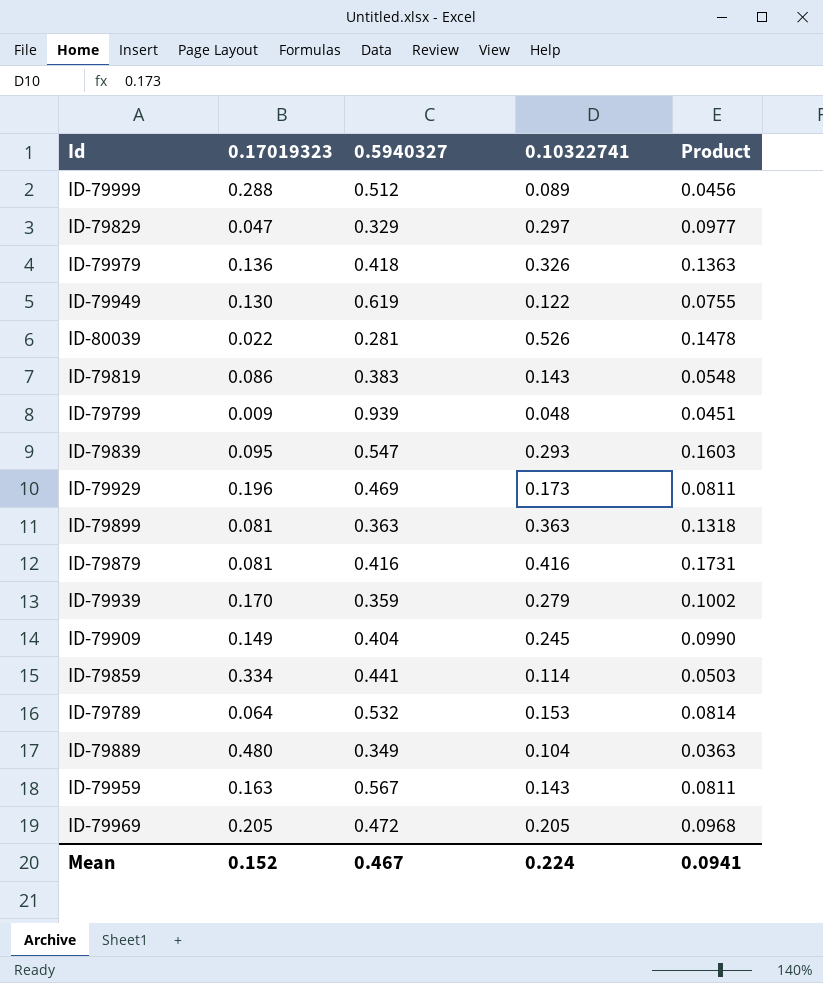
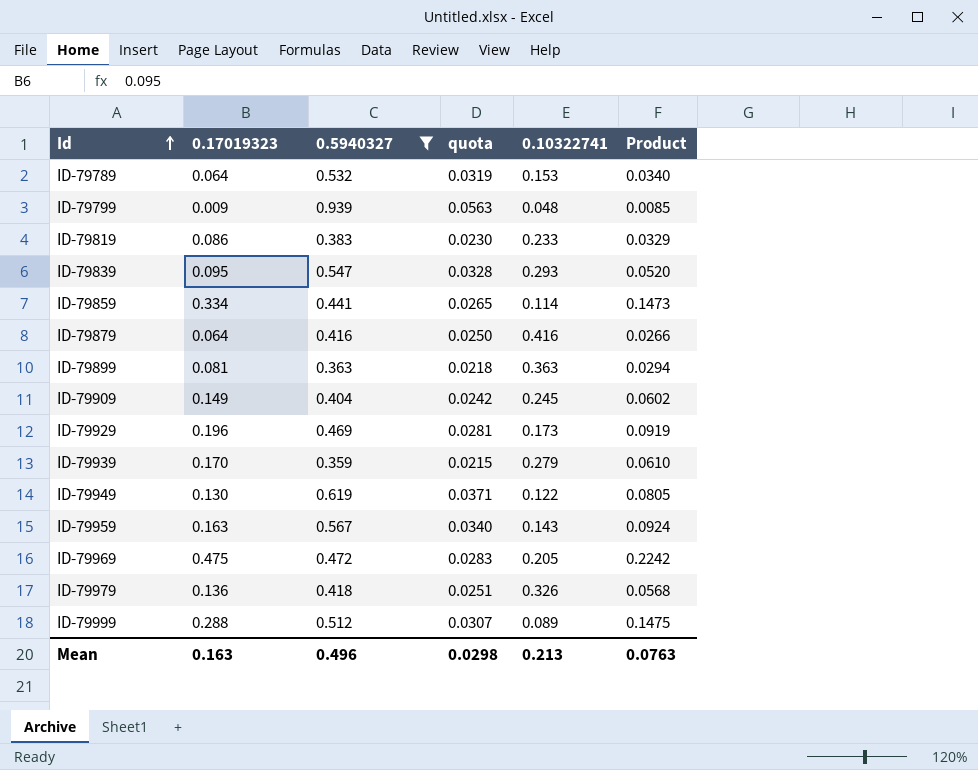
filter: none -> 0.5940327 >= 0.359
row order: none -> Id ascending
column quota | formula: none -> [0.5940327] * 0.06
column Product | formula: [0.5940327] * [0.10322741] -> [0.17019323] * [0.5940327]
ID-79819 | 0.10322741: 0.143 -> 0.233
ID-79879 | 0.17019323: 0.081 -> 0.064
ID-79969 | 0.17019323: 0.205 -> 0.475
Mean | 0.17019323: 0.152 -> 0.163
Mean | 0.5940327: 0.467 -> 0.496
Mean | 0.10322741: 0.224 -> 0.213
Mean | Product: 0.0941 -> 0.0763

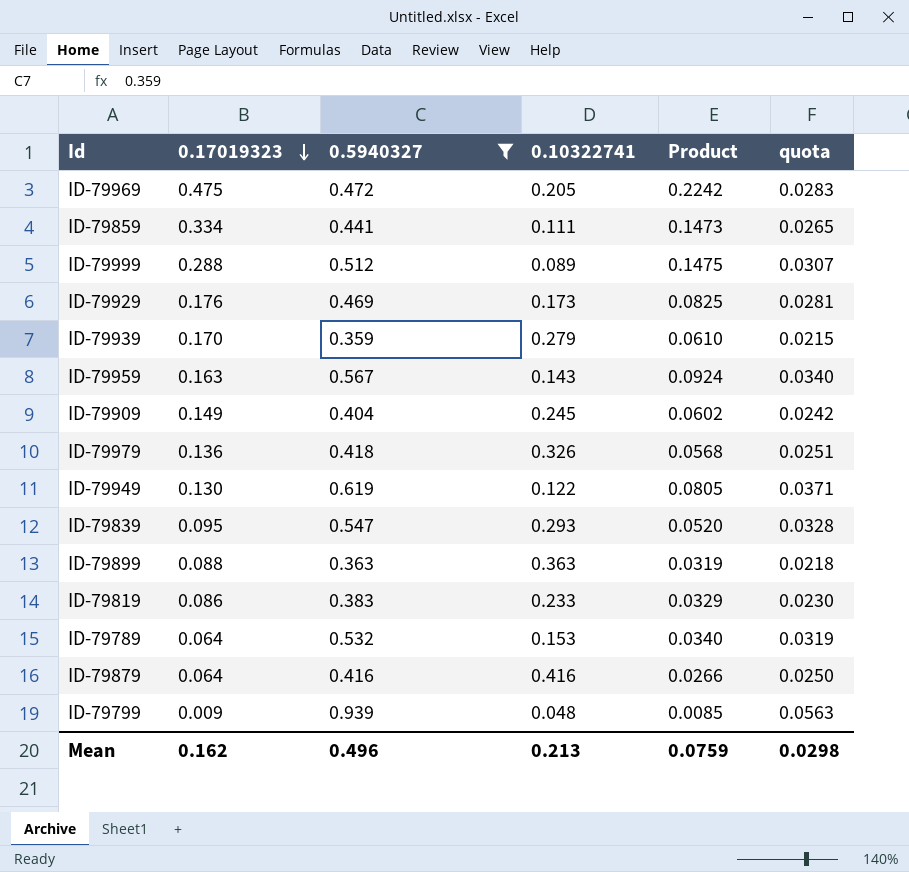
row order: Id ascending -> 0.17019323 descending
column quota | position: 4 -> 6
ID-79859 | 0.10322741: 0.114 -> 0.111
ID-79929 | 0.17019323: 0.196 -> 0.176
ID-79929 | Product: 0.0919 -> 0.0825
ID-79899 | 0.17019323: 0.081 -> 0.088
ID-79899 | Product: 0.0294 -> 0.0319
Mean | 0.17019323: 0.163 -> 0.162
Mean | Product: 0.0763 -> 0.0759

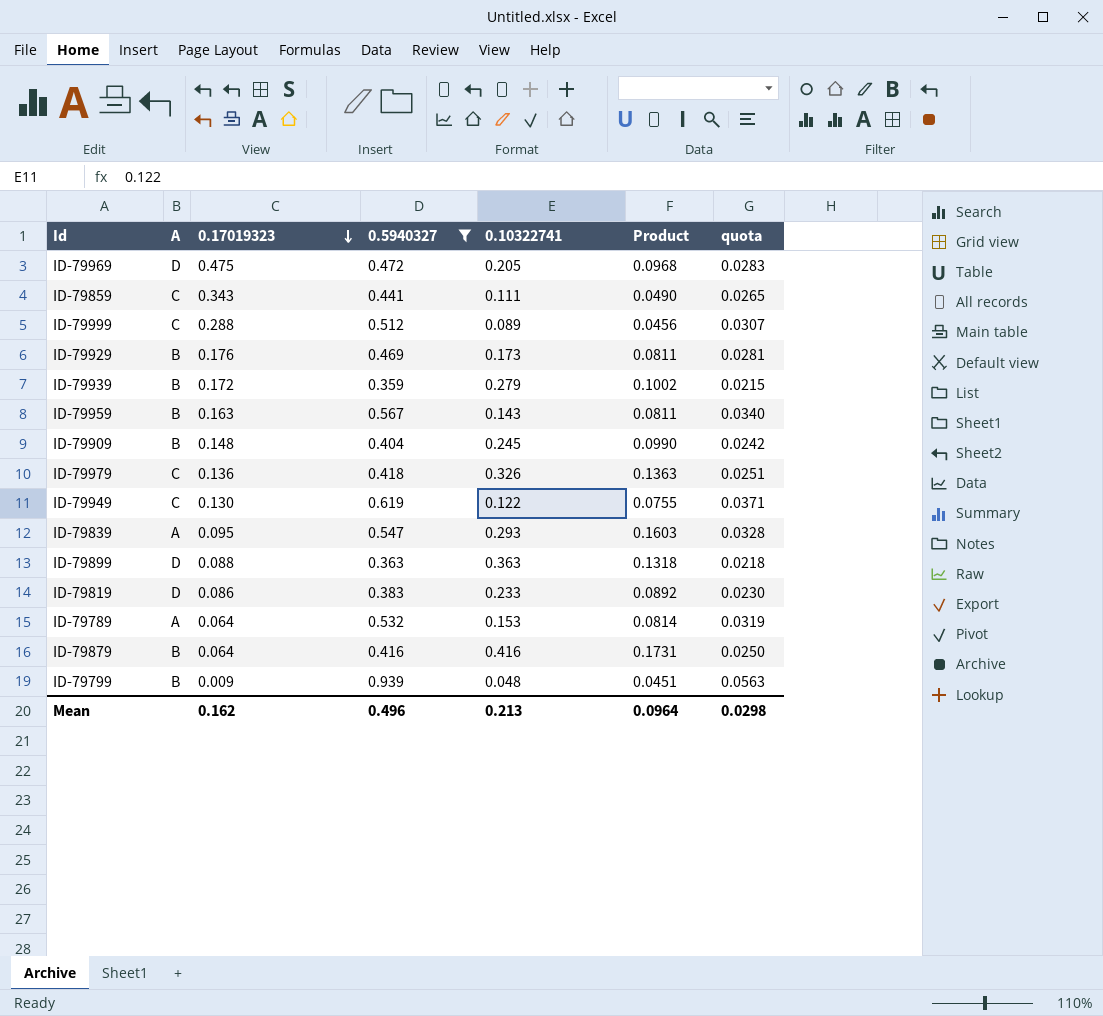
column A | position: none -> 2
column Product | formula: [0.17019323] * [0.5940327] -> [0.5940327] * [0.10322741]
ID-79859 | 0.17019323: 0.334 -> 0.343
ID-79939 | 0.17019323: 0.170 -> 0.172
ID-79909 | 0.17019323: 0.149 -> 0.148
Mean | Product: 0.0759 -> 0.0964

